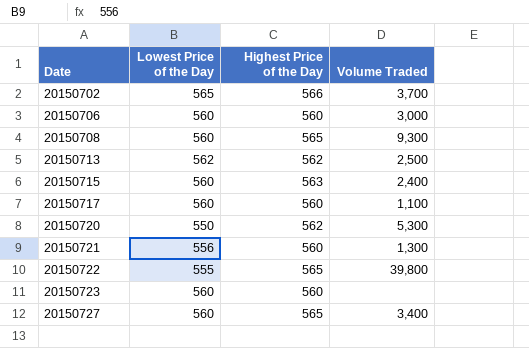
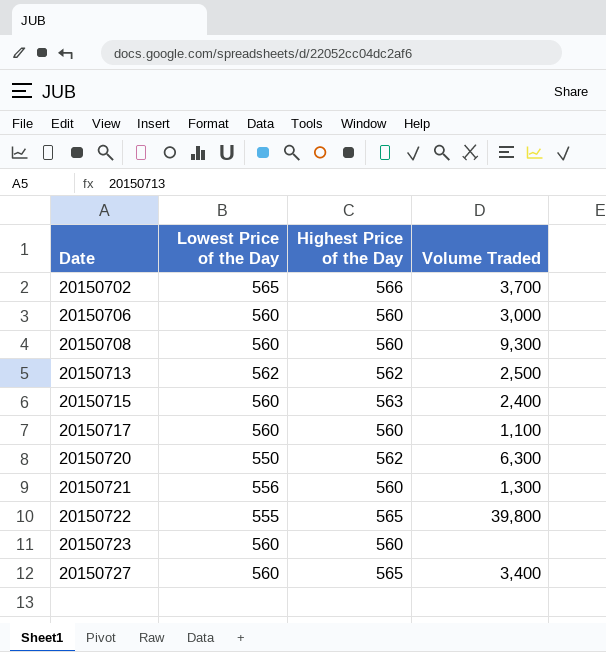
20150708 | Highest Price of the Day: 565 -> 560
20150720 | Volume Traded: 5,300 -> 6,300

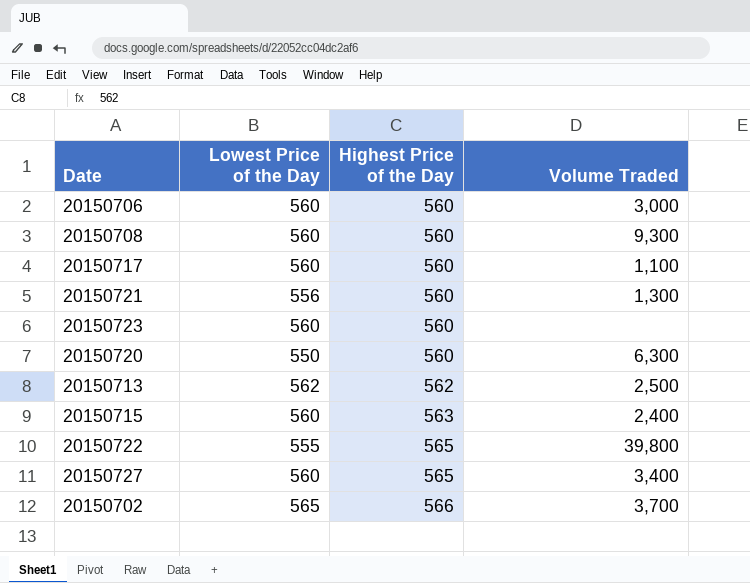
row order: Date ascending -> Highest Price of the Day ascending
20150720 | Highest Price of the Day: 562 -> 560

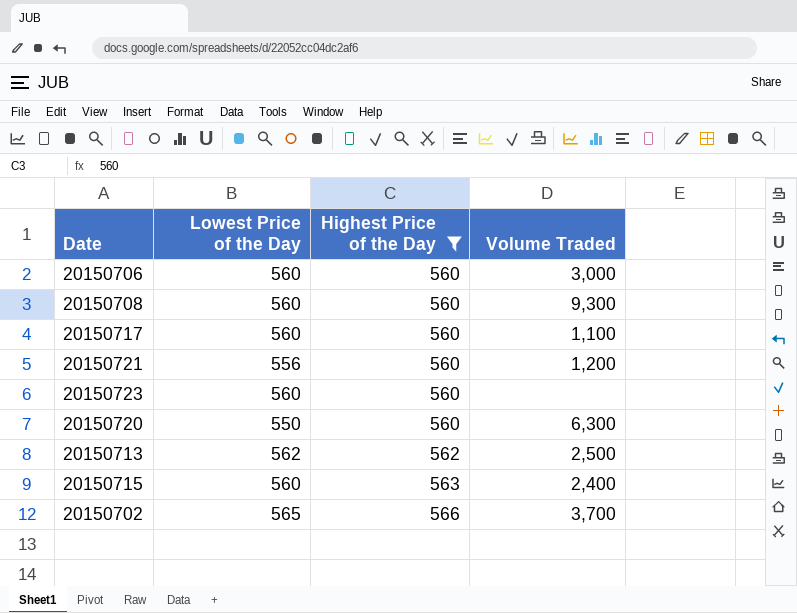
filter: none -> Highest Price of the Day != 565
20150721 | Volume Traded: 1,300 -> 1,200

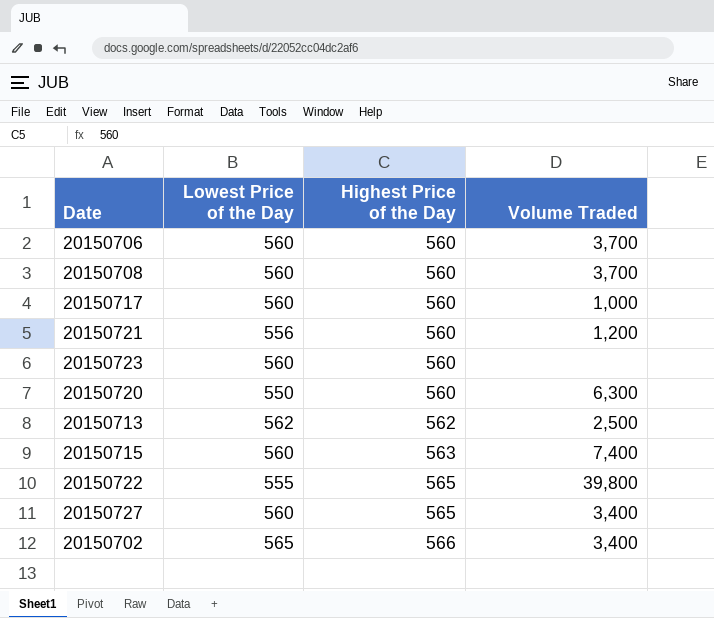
filter: Highest Price of the Day != 565 -> none
20150706 | Volume Traded: 3,000 -> 3,700
20150708 | Volume Traded: 9,300 -> 3,700
20150717 | Volume Traded: 1,100 -> 1,000
20150715 | Volume Traded: 2,400 -> 7,400
20150702 | Volume Traded: 3,700 -> 3,400

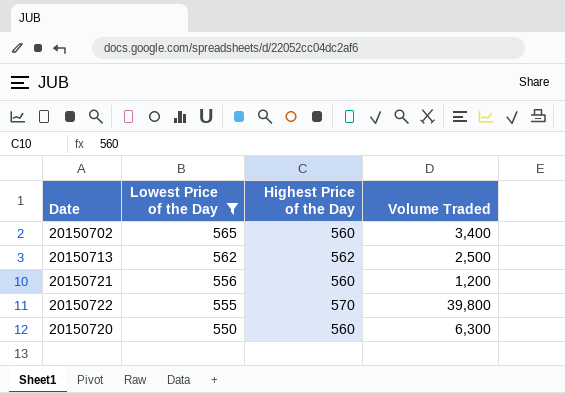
filter: none -> Lowest Price of the Day != 560
row order: Highest Price of the Day ascending -> Lowest Price of the Day descending
20150702 | Highest Price of the Day: 566 -> 560
20150722 | Highest Price of the Day: 565 -> 570

